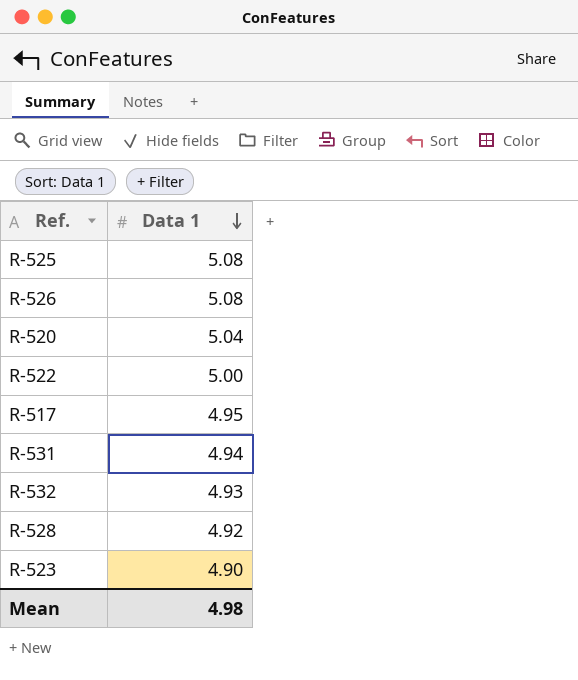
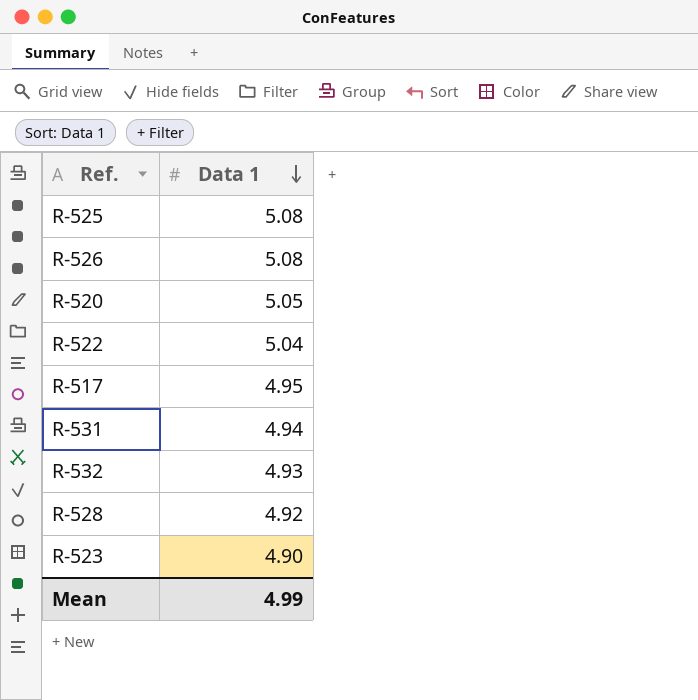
R-520 | Data 1: 5.04 -> 5.05
R-522 | Data 1: 5.00 -> 5.04
Mean | Data 1: 4.98 -> 4.99

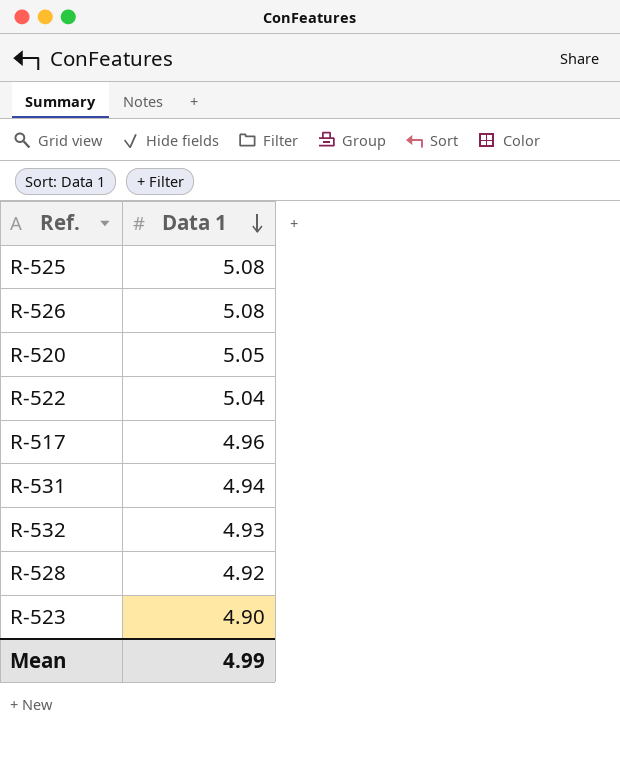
R-517 | Data 1: 4.95 -> 4.96

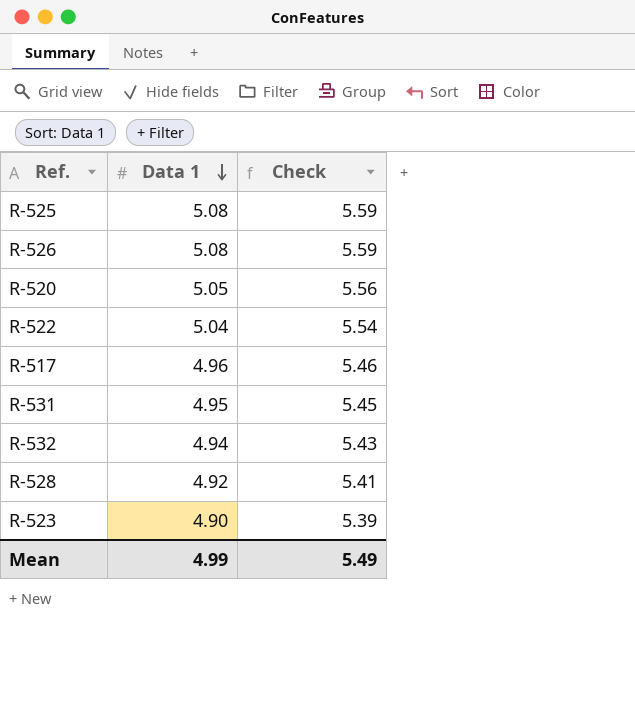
column Check | formula: none -> [Data 1] * 1.1
R-531 | Data 1: 4.94 -> 4.95
R-532 | Data 1: 4.93 -> 4.94

